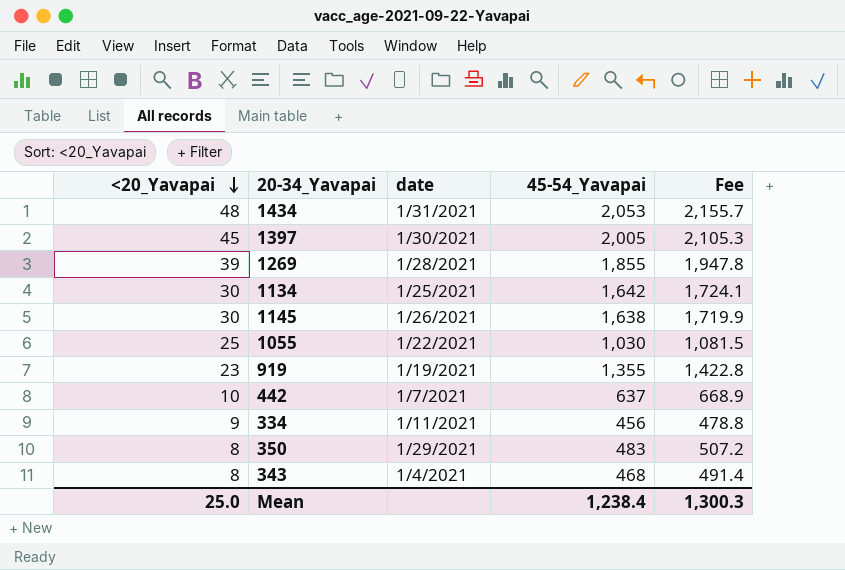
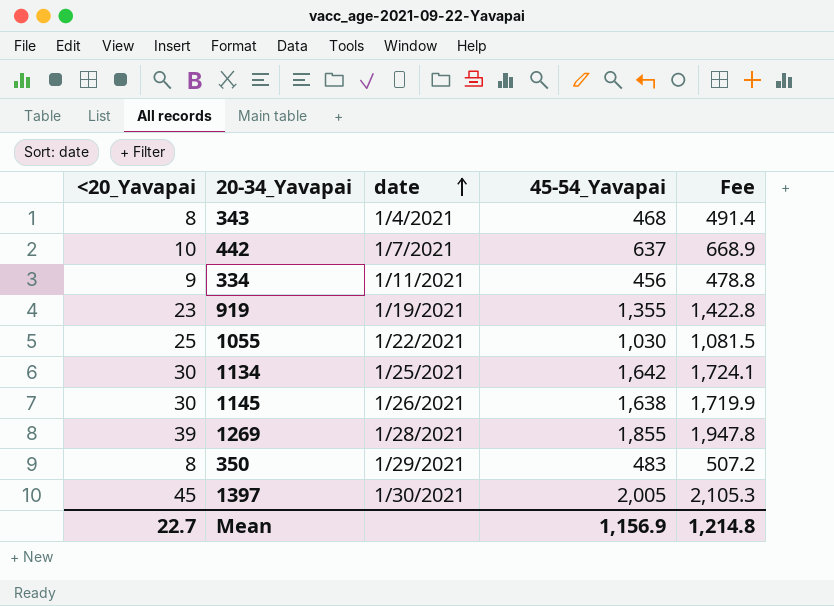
row order: <20_Yavapai descending -> date ascending
row 1434: 48 | 1/31/2021 | 2,053 | 2,155.7 -> none
Mean | <20_Yavapai: 25.0 -> 22.7
Mean | 45-54_Yavapai: 1,238.4 -> 1,156.9
Mean | Fee: 1,300.3 -> 1,214.8

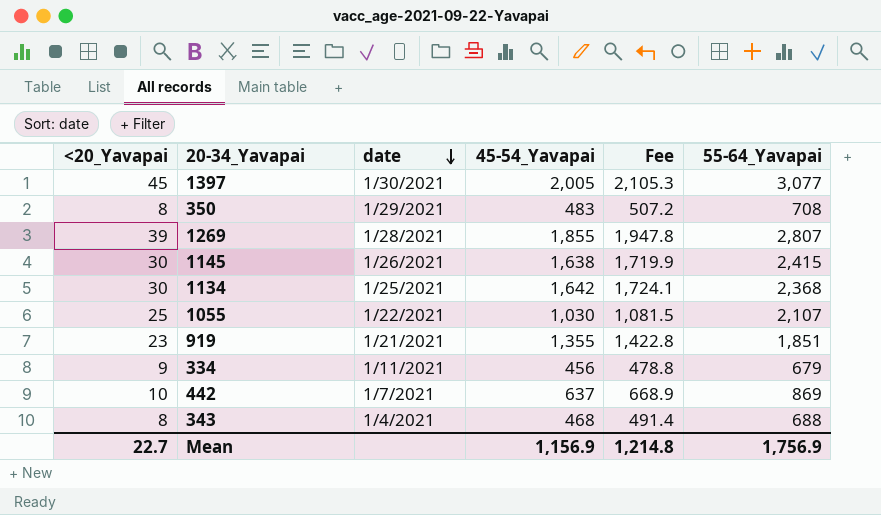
row order: date ascending -> date descending
column 55-64_Yavapai | position: none -> 6
919 | date: 1/19/2021 -> 1/21/2021

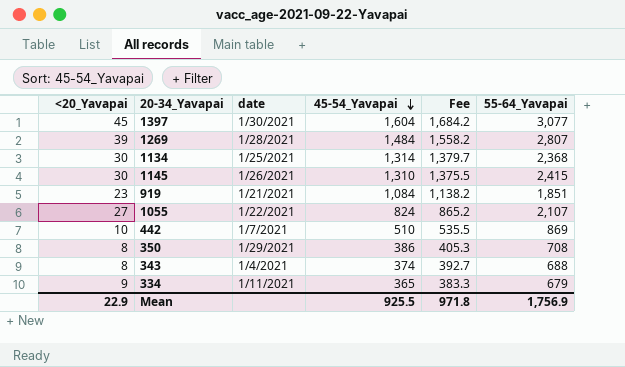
row order: date descending -> 45-54_Yavapai descending
1397 | 45-54_Yavapai: 2,005 -> 1,604
1397 | Fee: 2,105.3 -> 1,684.2
1269 | 45-54_Yavapai: 1,855 -> 1,484
1269 | Fee: 1,947.8 -> 1,558.2
1134 | 45-54_Yavapai: 1,642 -> 1,314
1134 | Fee: 1,724.1 -> 1,379.7
1145 | 45-54_Yavapai: 1,638 -> 1,310
1145 | Fee: 1,719.9 -> 1,375.5
919 | 45-54_Yavapai: 1,355 -> 1,084
919 | Fee: 1,422.8 -> 1,138.2
1055 | <20_Yavapai: 25 -> 27
1055 | 45-54_Yavapai: 1,030 -> 824
1055 | Fee: 1,081.5 -> 865.2
442 | 45-54_Yavapai: 637 -> 510
442 | Fee: 668.9 -> 535.5
350 | 45-54_Yavapai: 483 -> 386
350 | Fee: 507.2 -> 405.3
343 | 45-54_Yavapai: 468 -> 374
343 | Fee: 491.4 -> 392.7
334 | 45-54_Yavapai: 456 -> 365
334 | Fee: 478.8 -> 383.3
Mean | <20_Yavapai: 22.7 -> 22.9
Mean | 45-54_Yavapai: 1,156.9 -> 925.5
Mean | Fee: 1,214.8 -> 971.8

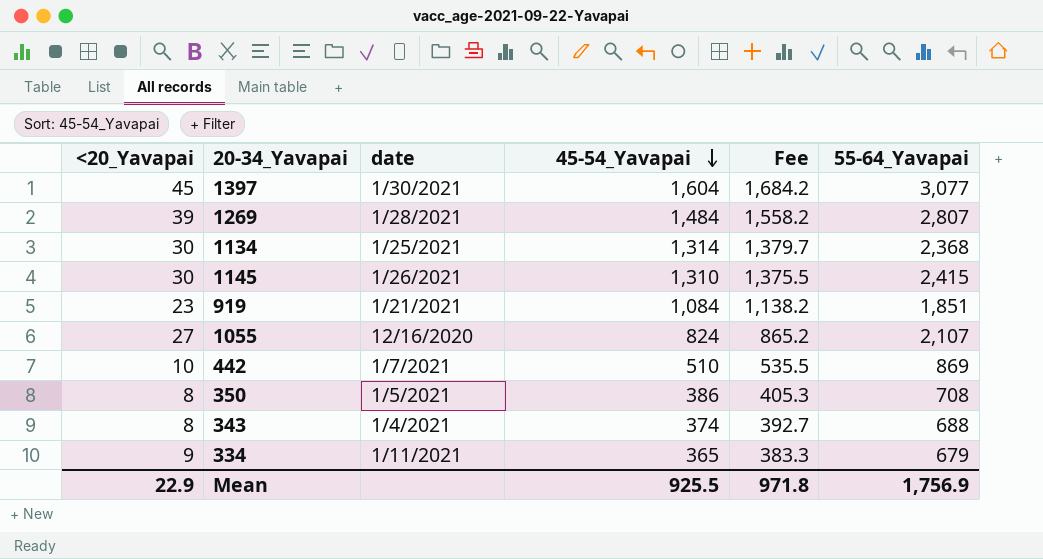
1055 | date: 1/22/2021 -> 12/16/2020
350 | date: 1/29/2021 -> 1/5/2021

